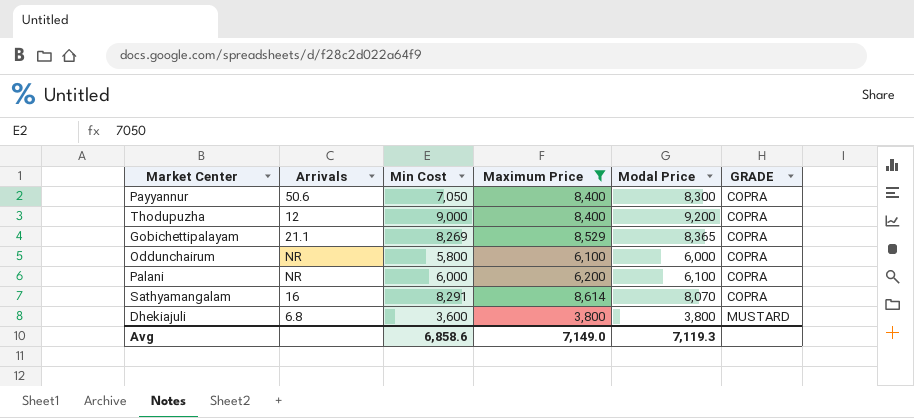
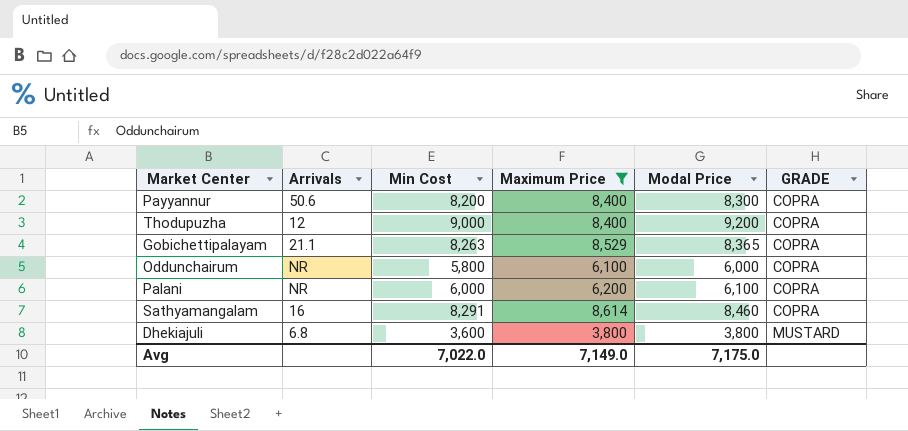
Payyannur | Min Cost: 7,050 -> 8,200
Gobichettipalayam | Min Cost: 8,269 -> 8,263
Sathyamangalam | Modal Price: 8,070 -> 8,460
Avg | Min Cost: 6,858.6 -> 7,022.0
Avg | Modal Price: 7,119.3 -> 7,175.0

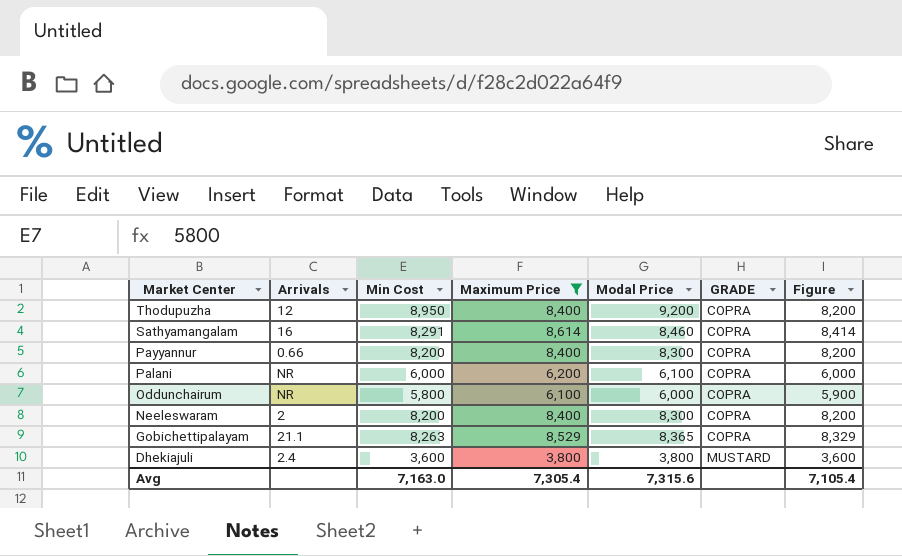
row order: GRADE ascending -> Market Center descending
column Figure | formula: none -> [Maximum Price] - 200
Thodupuzha | Min Cost: 9,000 -> 8,950
Payyannur | Arrivals: 50.6 -> 0.66
row Neeleswaram: none -> 2 | 8,200 | 8,400 | 8,300 | COPRA | 8,200
Dhekiajuli | Arrivals: 6.8 -> 2.4
Avg | Min Cost: 7,022.0 -> 7,163.0
Avg | Maximum Price: 7,149.0 -> 7,305.4
Avg | Modal Price: 7,175.0 -> 7,315.6

